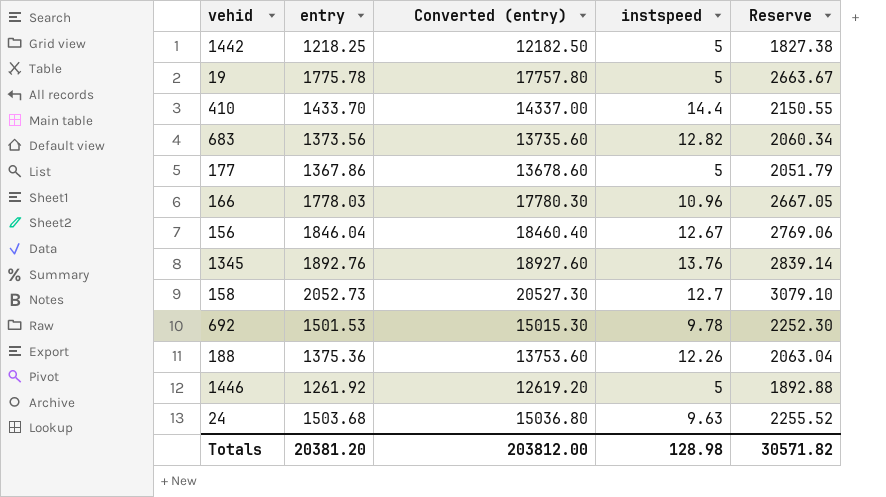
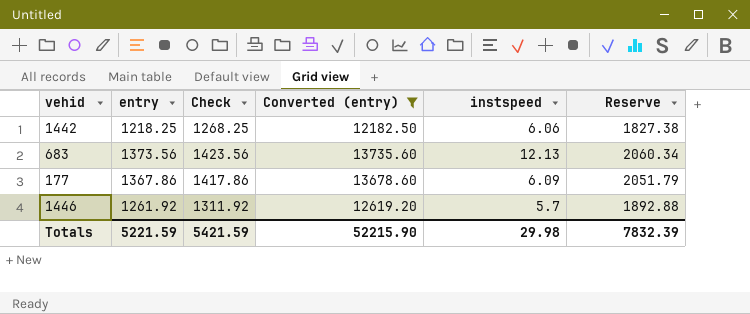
filter: none -> Converted (entry) <= 13735.60
column Check | formula: none -> [entry] + 50
1442 | instspeed: 5 -> 6.06
683 | instspeed: 12.82 -> 12.13
177 | instspeed: 5 -> 6.09
1446 | instspeed: 5 -> 5.7
Totals | entry: 20381.20 -> 5221.59
Totals | Converted (entry): 203812.00 -> 52215.90
Totals | instspeed: 128.98 -> 29.98
Totals | Reserve: 30571.82 -> 7832.39

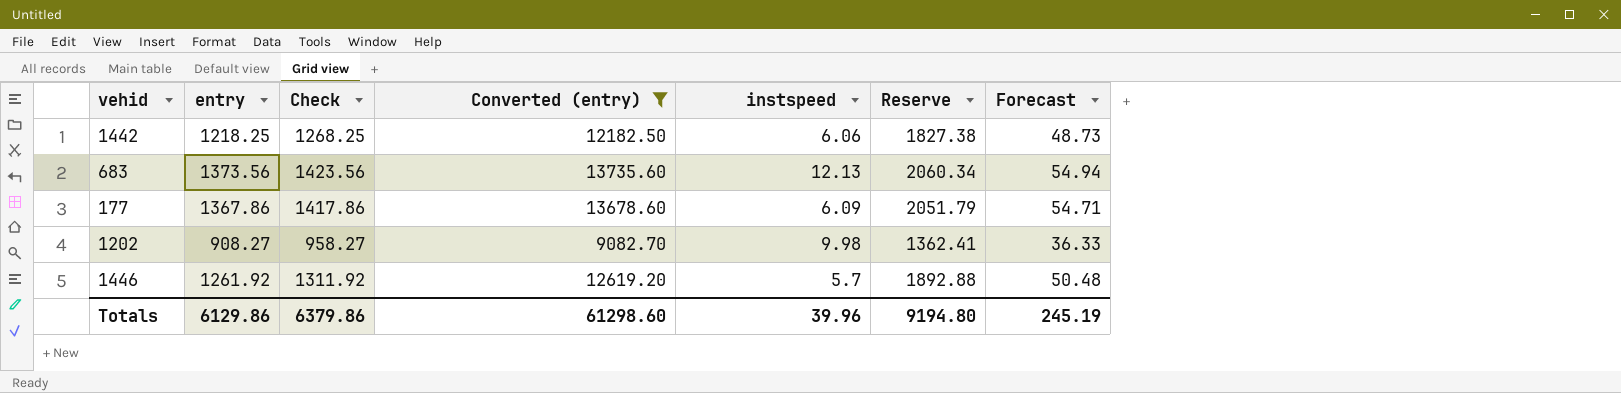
column Forecast | formula: none -> [entry] * 0.04
row 1202: none -> 908.27 | 958.27 | 9082.70 | 9.98 | 1362.41 | 36.33
Totals | entry: 5221.59 -> 6129.86
Totals | Check: 5421.59 -> 6379.86
Totals | Converted (entry): 52215.90 -> 61298.60
Totals | instspeed: 29.98 -> 39.96
Totals | Reserve: 7832.39 -> 9194.80

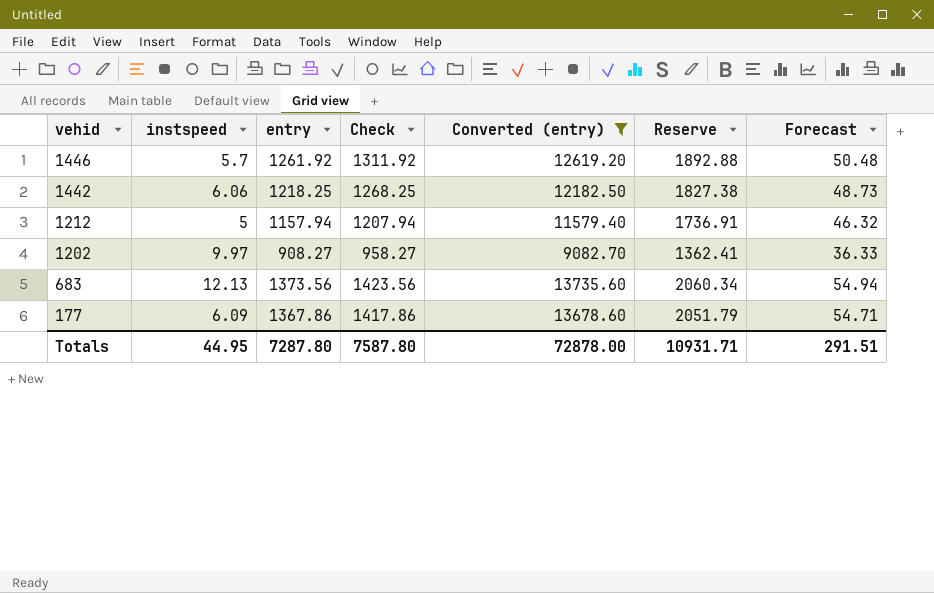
row order: none -> vehid descending
column instspeed | position: 5 -> 2
row 1212: none -> 5 | 1157.94 | 1207.94 | 11579.40 | 1736.91 | 46.32
1202 | instspeed: 9.98 -> 9.97
Totals | instspeed: 39.96 -> 44.95
Totals | entry: 6129.86 -> 7287.80
Totals | Check: 6379.86 -> 7587.80
Totals | Converted (entry): 61298.60 -> 72878.00
Totals | Reserve: 9194.80 -> 10931.71
Totals | Forecast: 245.19 -> 291.51

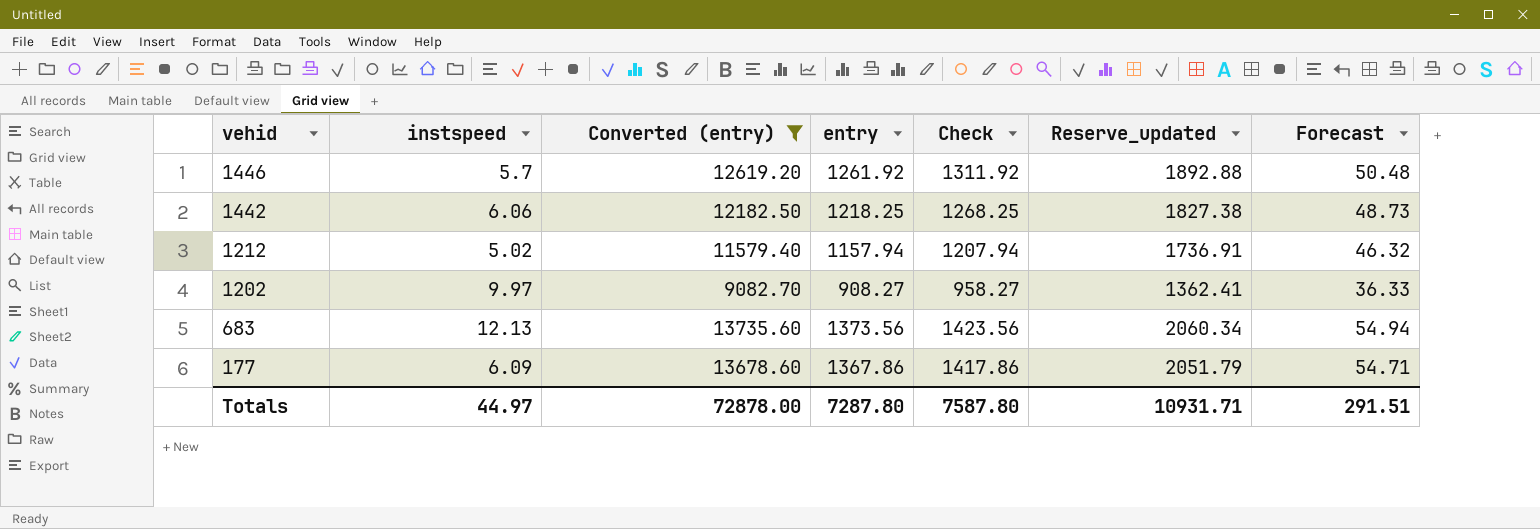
column Converted (entry) | position: 5 -> 3
column name: Reserve -> Reserve_updated
1212 | instspeed: 5 -> 5.02
Totals | instspeed: 44.95 -> 44.97

